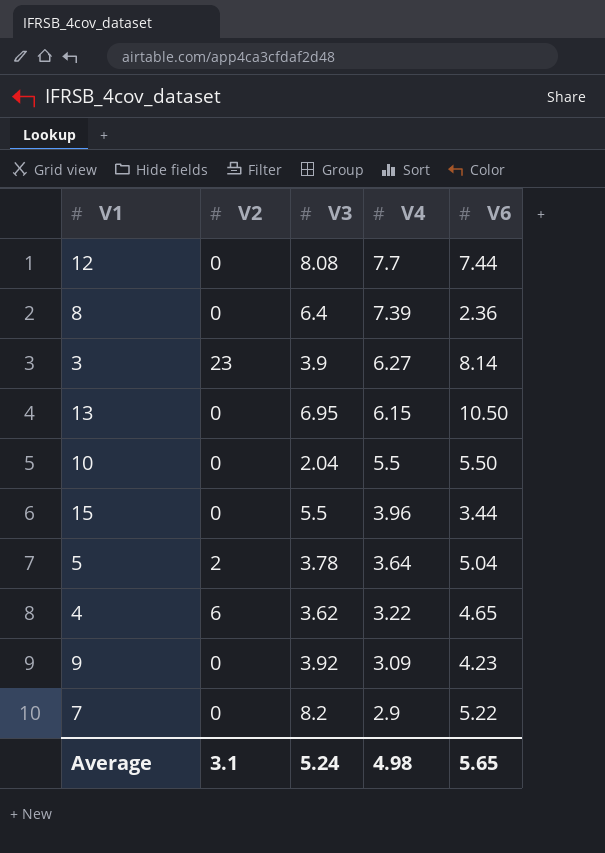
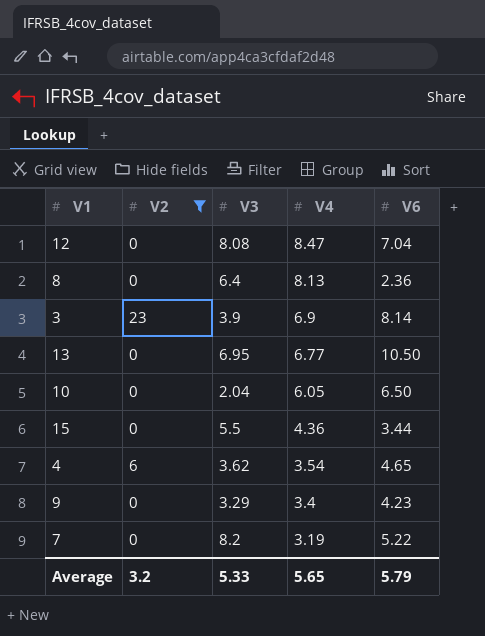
filter: none -> V2 != 2
12 | V4: 7.7 -> 8.47
12 | V6: 7.44 -> 7.04
8 | V4: 7.39 -> 8.13
3 | V4: 6.27 -> 6.9
13 | V4: 6.15 -> 6.77
10 | V4: 5.5 -> 6.05
10 | V6: 5.50 -> 6.50
15 | V4: 3.96 -> 4.36
4 | V4: 3.22 -> 3.54
9 | V3: 3.92 -> 3.29
9 | V4: 3.09 -> 3.4
7 | V4: 2.9 -> 3.19
Average | V2: 3.1 -> 3.2
Average | V3: 5.24 -> 5.33
Average | V4: 4.98 -> 5.65
Average | V6: 5.65 -> 5.79

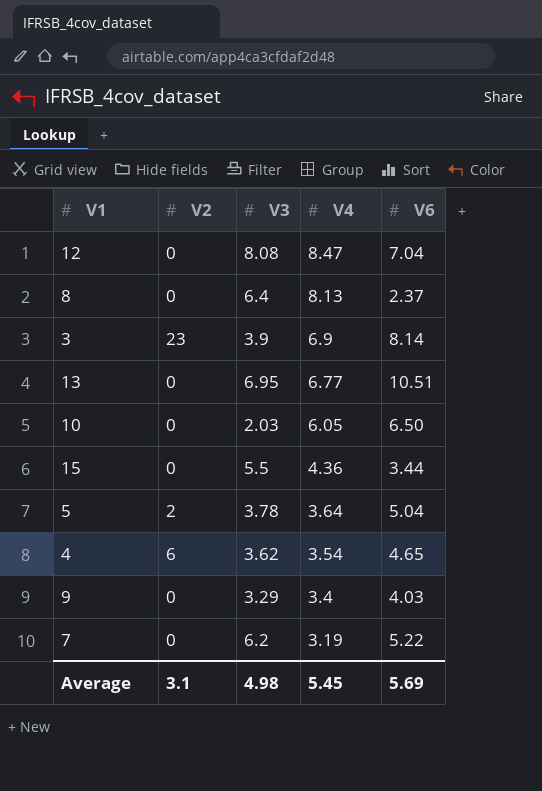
filter: V2 != 2 -> none
8 | V6: 2.36 -> 2.37
13 | V6: 10.50 -> 10.51
10 | V3: 2.04 -> 2.03
9 | V6: 4.23 -> 4.03
7 | V3: 8.2 -> 6.2
Average | V2: 3.2 -> 3.1
Average | V3: 5.33 -> 4.98
Average | V4: 5.65 -> 5.45
Average | V6: 5.79 -> 5.69

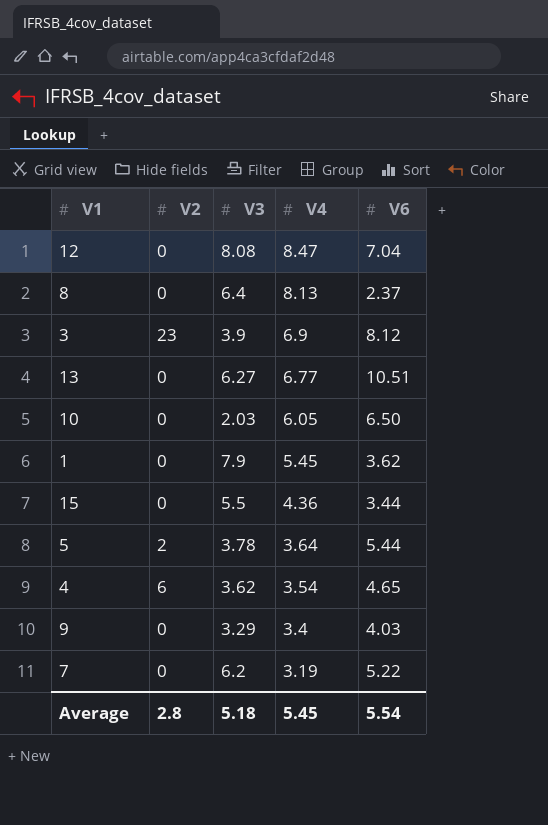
3 | V6: 8.14 -> 8.12
13 | V3: 6.95 -> 6.27
row 1: none -> 0 | 7.9 | 5.45 | 3.62
5 | V6: 5.04 -> 5.44
Average | V2: 3.1 -> 2.8
Average | V3: 4.98 -> 5.18
Average | V6: 5.69 -> 5.54

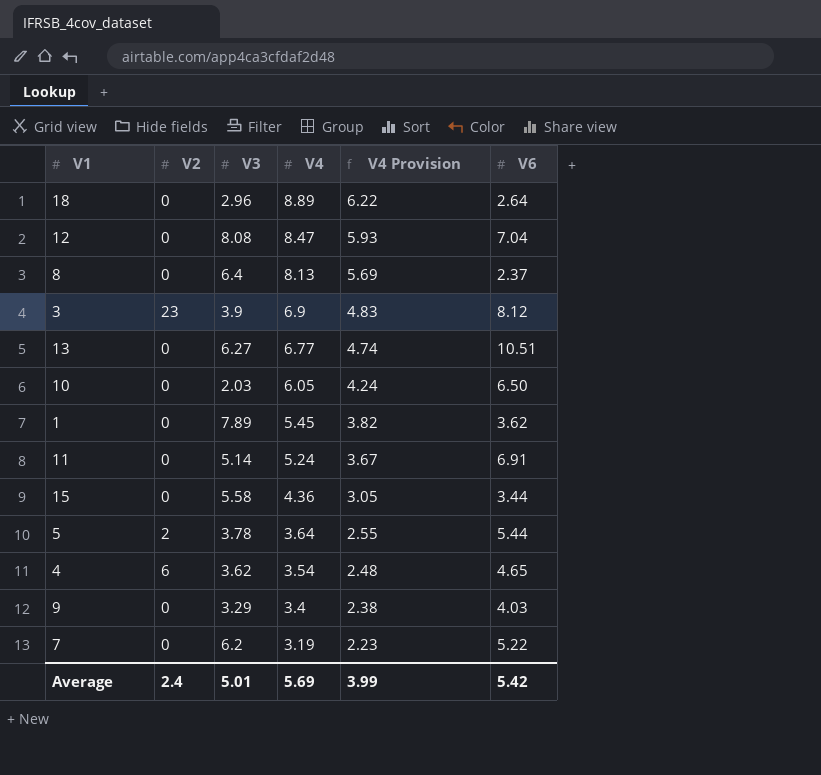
column V4 Provision | formula: none -> [V4] * 0.7
row 18: none -> 0 | 2.96 | 8.89 | 6.22 | 2.64
1 | V3: 7.9 -> 7.89
row 11: none -> 0 | 5.14 | 5.24 | 3.67 | 6.91
15 | V3: 5.5 -> 5.58
Average | V2: 2.8 -> 2.4
Average | V3: 5.18 -> 5.01
Average | V4: 5.45 -> 5.69
Average | V6: 5.54 -> 5.42

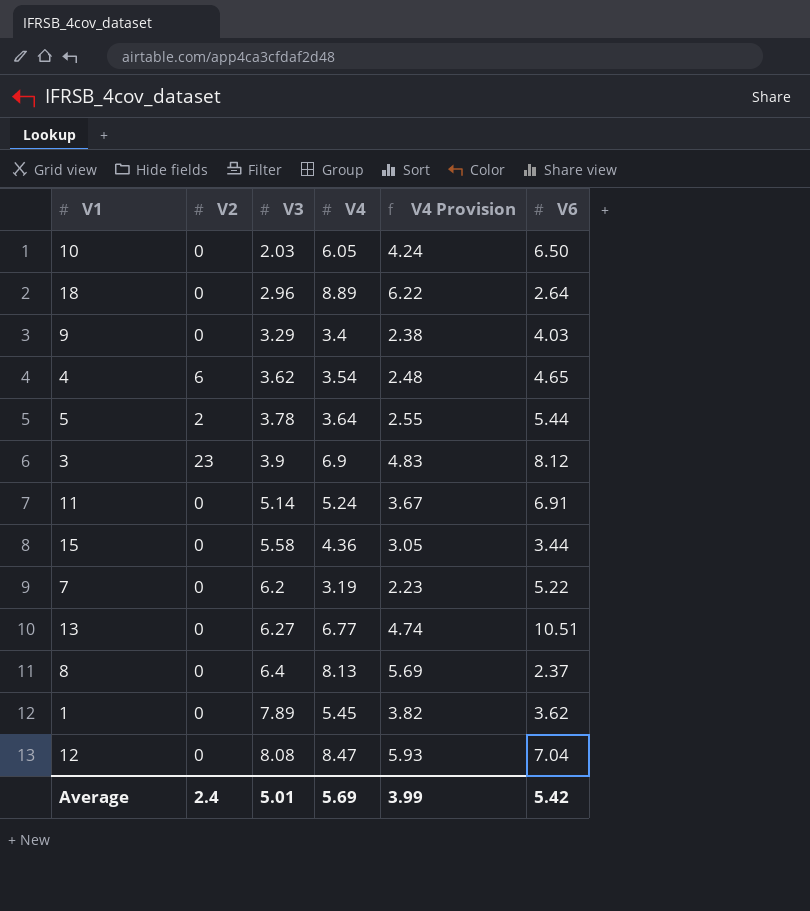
row order: V4 descending -> V3 ascending

